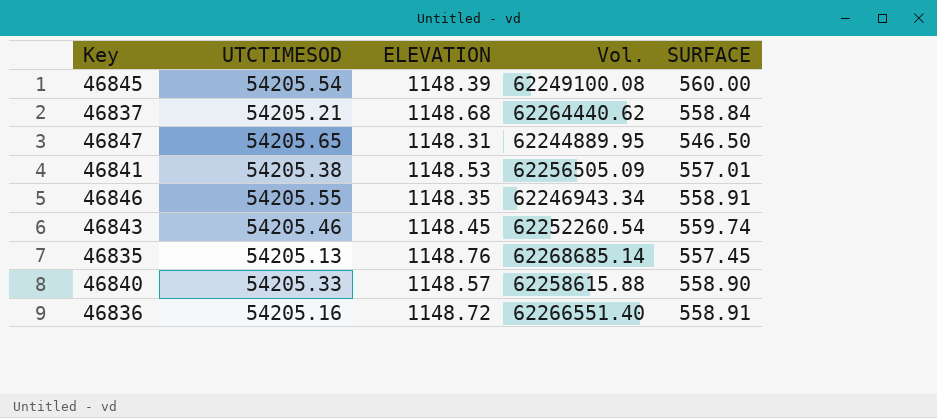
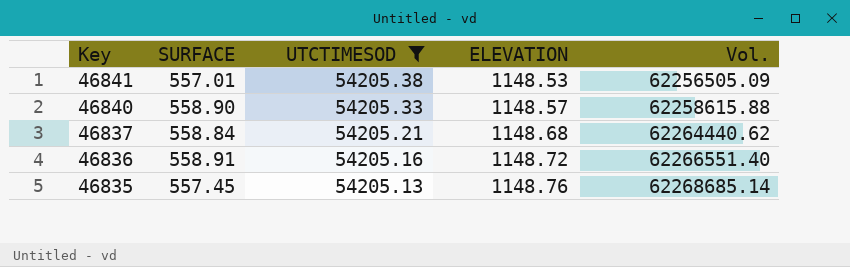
filter: none -> UTCTIMESOD <= 54205.38
row order: none -> Key descending
column SURFACE | position: 5 -> 2

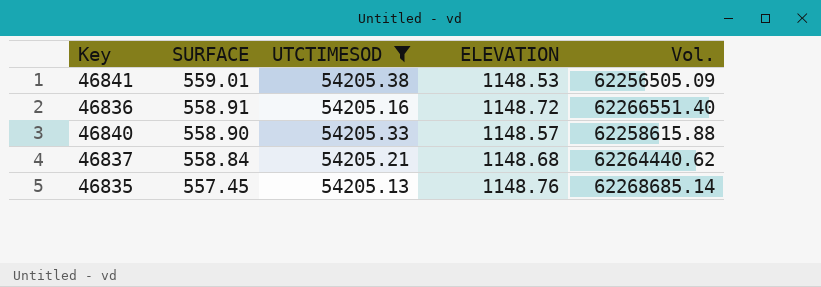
row order: Key descending -> SURFACE descending
46841 | SURFACE: 557.01 -> 559.01

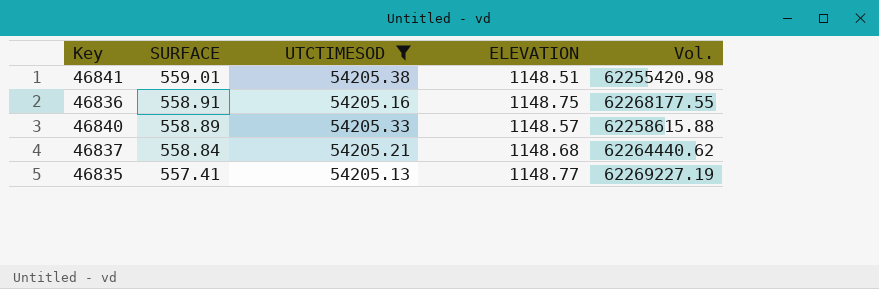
46841 | ELEVATION: 1148.53 -> 1148.51
46841 | Vol.: 62256505.09 -> 62255420.98
46836 | ELEVATION: 1148.72 -> 1148.75
46836 | Vol.: 62266551.40 -> 62268177.55
46840 | SURFACE: 558.90 -> 558.89
46835 | SURFACE: 557.45 -> 557.41
46835 | ELEVATION: 1148.76 -> 1148.77
46835 | Vol.: 62268685.14 -> 62269227.19

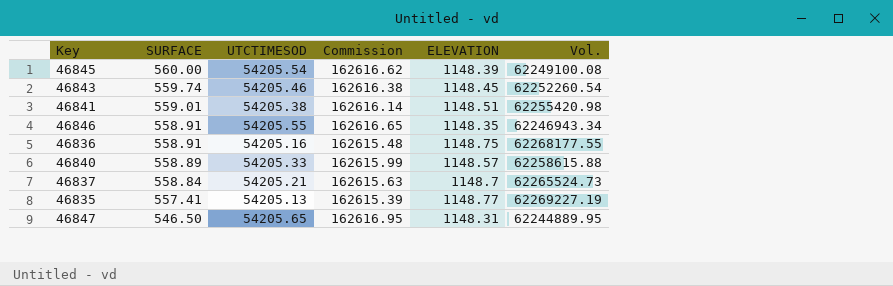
filter: UTCTIMESOD <= 54205.38 -> none
column Commission | formula: none -> [UTCTIMESOD] * 3
46837 | ELEVATION: 1148.68 -> 1148.7
46837 | Vol.: 62264440.62 -> 62265524.73

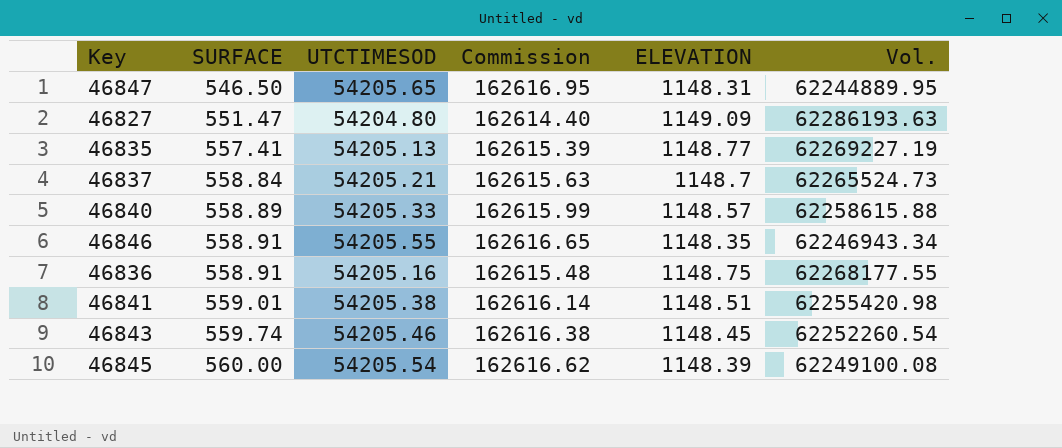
row order: SURFACE descending -> SURFACE ascending
row 46827: none -> 551.47 | 54204.80 | 162614.40 | 1149.09 | 62286193.63

